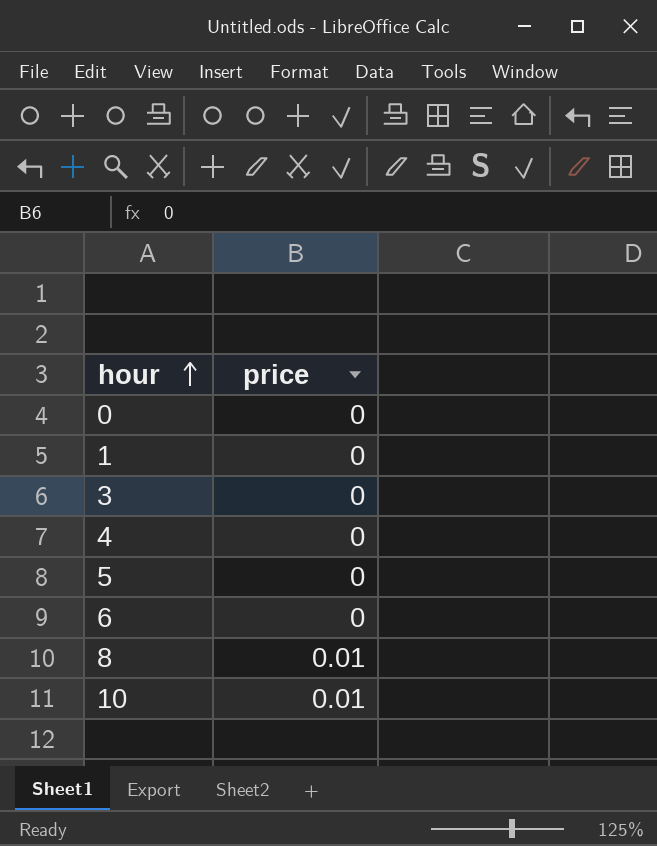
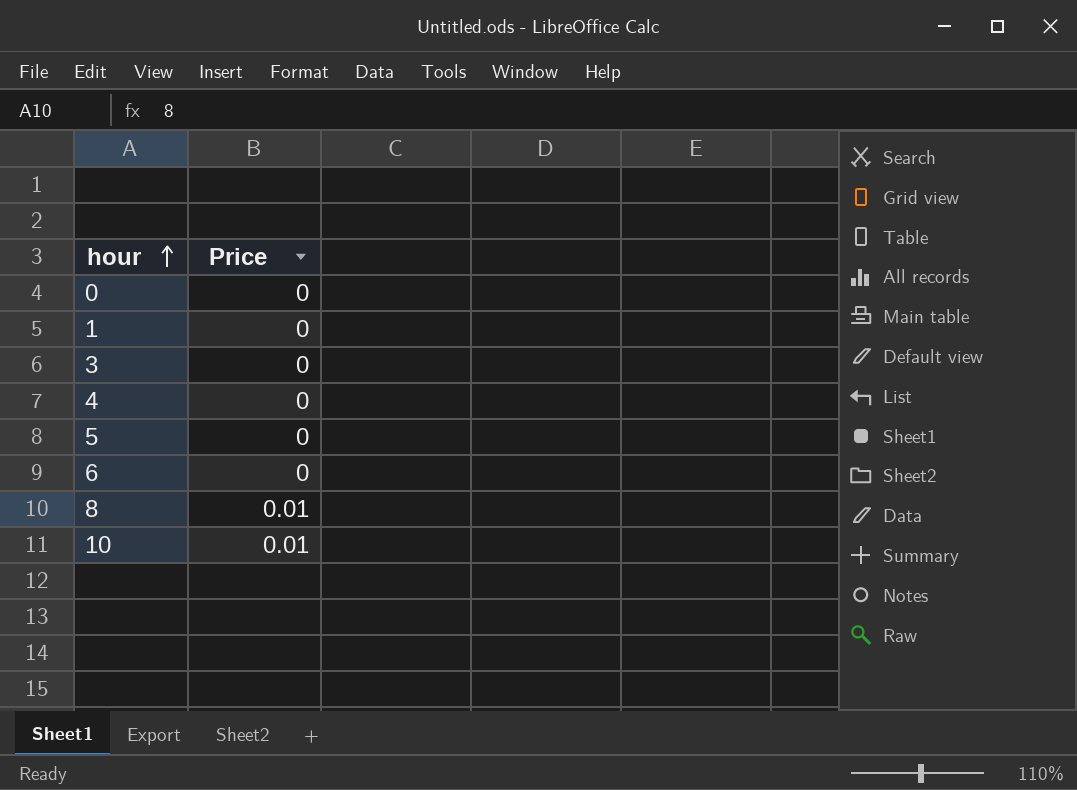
column name: price -> Price

